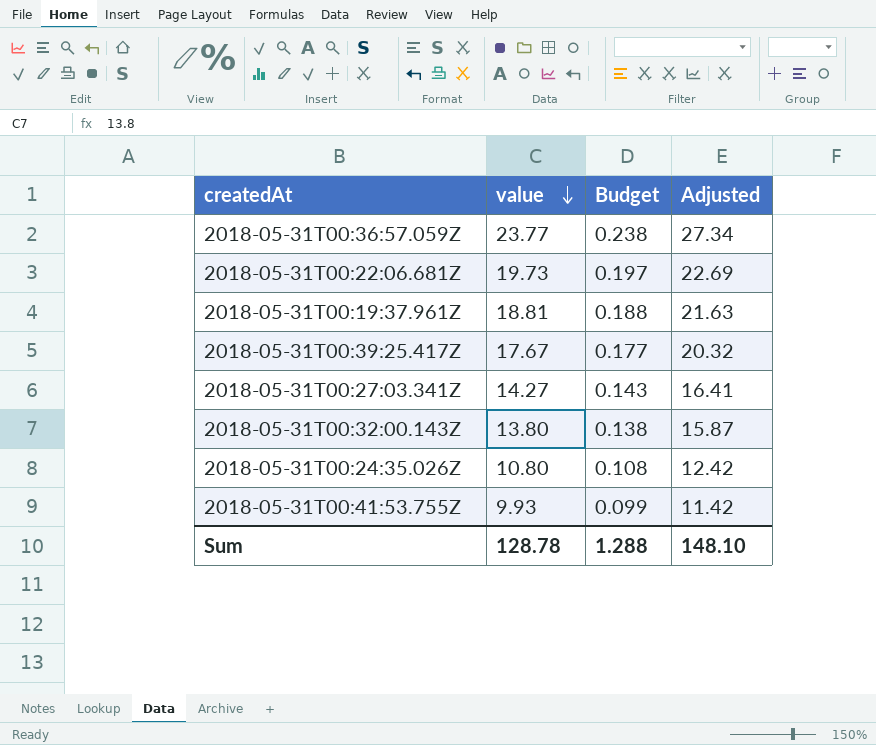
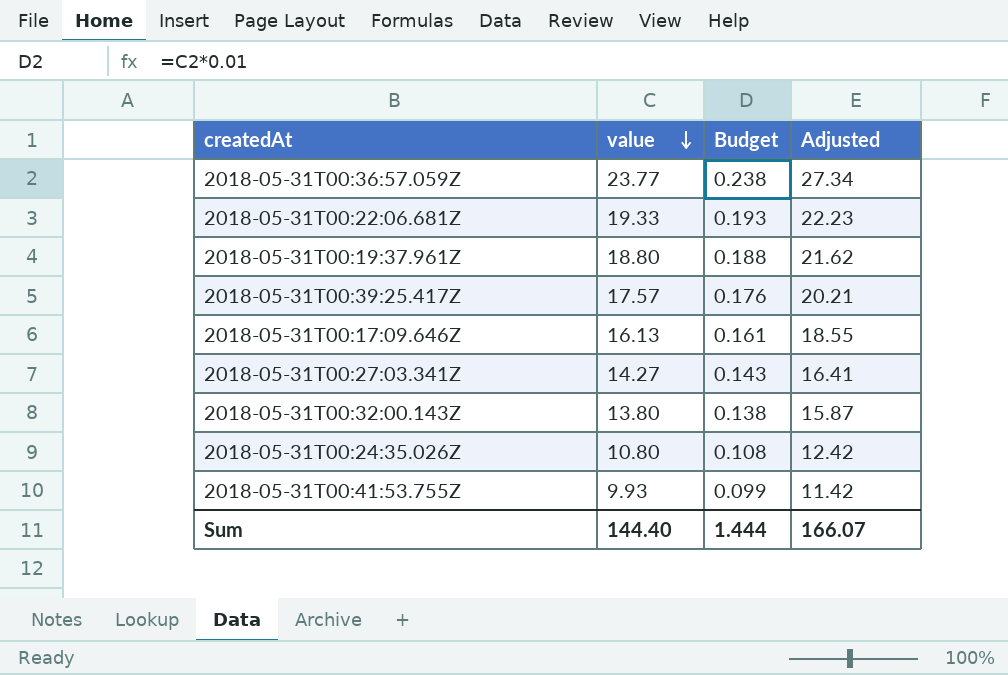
2018-05-31T00:22:06.681Z | value: 19.73 -> 19.33
2018-05-31T00:22:06.681Z | Budget: 0.197 -> 0.193
2018-05-31T00:22:06.681Z | Adjusted: 22.69 -> 22.23
2018-05-31T00:19:37.961Z | value: 18.81 -> 18.80
2018-05-31T00:19:37.961Z | Adjusted: 21.63 -> 21.62
2018-05-31T00:39:25.417Z | value: 17.67 -> 17.57
2018-05-31T00:39:25.417Z | Budget: 0.177 -> 0.176
2018-05-31T00:39:25.417Z | Adjusted: 20.32 -> 20.21
row 2018-05-31T00:17:09.646Z: none -> 16.13 | 0.161 | 18.55
Sum | value: 128.78 -> 144.40
Sum | Budget: 1.288 -> 1.444
Sum | Adjusted: 148.10 -> 166.07

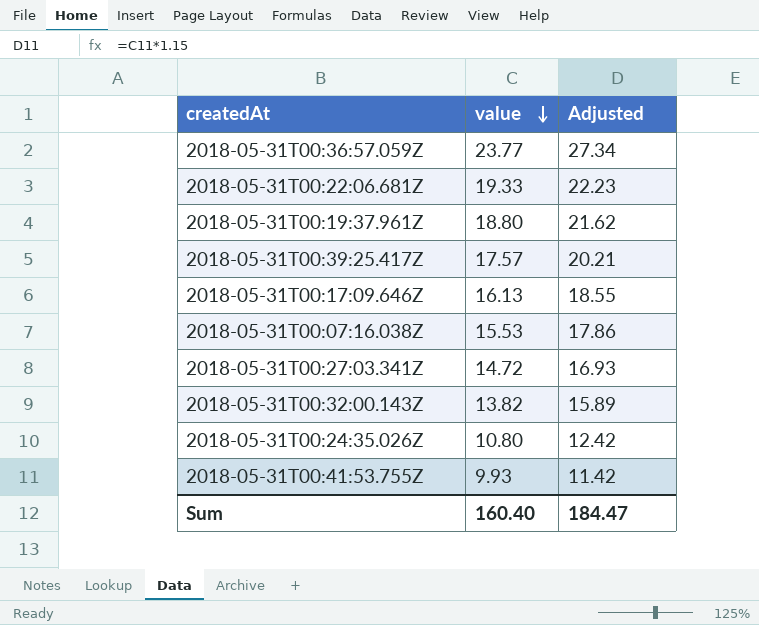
column Budget | formula: [value] * 0.01 -> none
row 2018-05-31T00:07:16.038Z: none -> 15.53 | 17.86
2018-05-31T00:27:03.341Z | value: 14.27 -> 14.72
2018-05-31T00:27:03.341Z | Adjusted: 16.41 -> 16.93
2018-05-31T00:32:00.143Z | value: 13.80 -> 13.82
2018-05-31T00:32:00.143Z | Adjusted: 15.87 -> 15.89
Sum | value: 144.40 -> 160.40
Sum | Adjusted: 166.07 -> 184.47

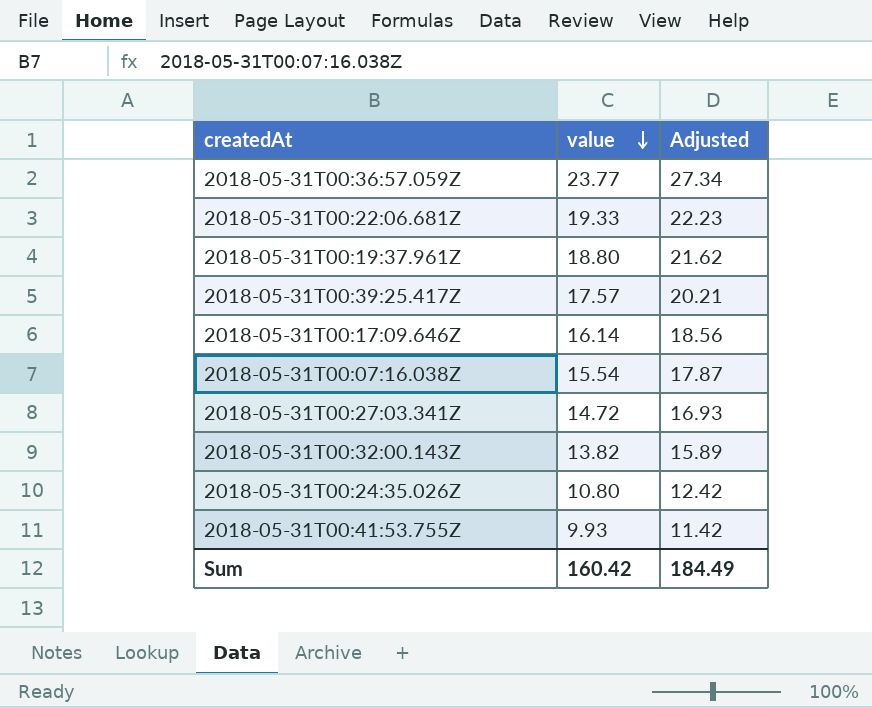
2018-05-31T00:17:09.646Z | value: 16.13 -> 16.14
2018-05-31T00:17:09.646Z | Adjusted: 18.55 -> 18.56
2018-05-31T00:07:16.038Z | value: 15.53 -> 15.54
2018-05-31T00:07:16.038Z | Adjusted: 17.86 -> 17.87
Sum | value: 160.40 -> 160.42
Sum | Adjusted: 184.47 -> 184.49

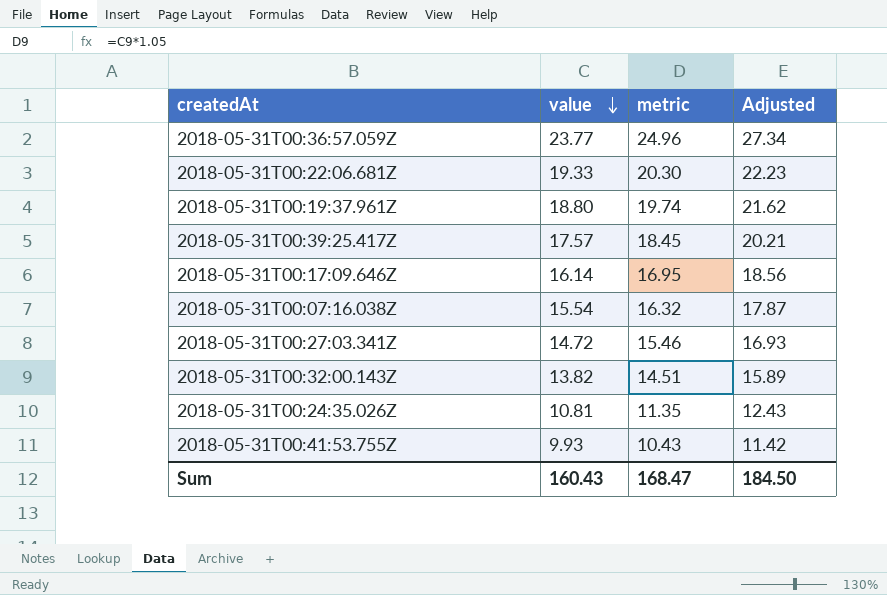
column metric | formula: none -> [value] * 1.05
2018-05-31T00:24:35.026Z | value: 10.80 -> 10.81
2018-05-31T00:24:35.026Z | Adjusted: 12.42 -> 12.43
Sum | value: 160.42 -> 160.43
Sum | Adjusted: 184.49 -> 184.50

